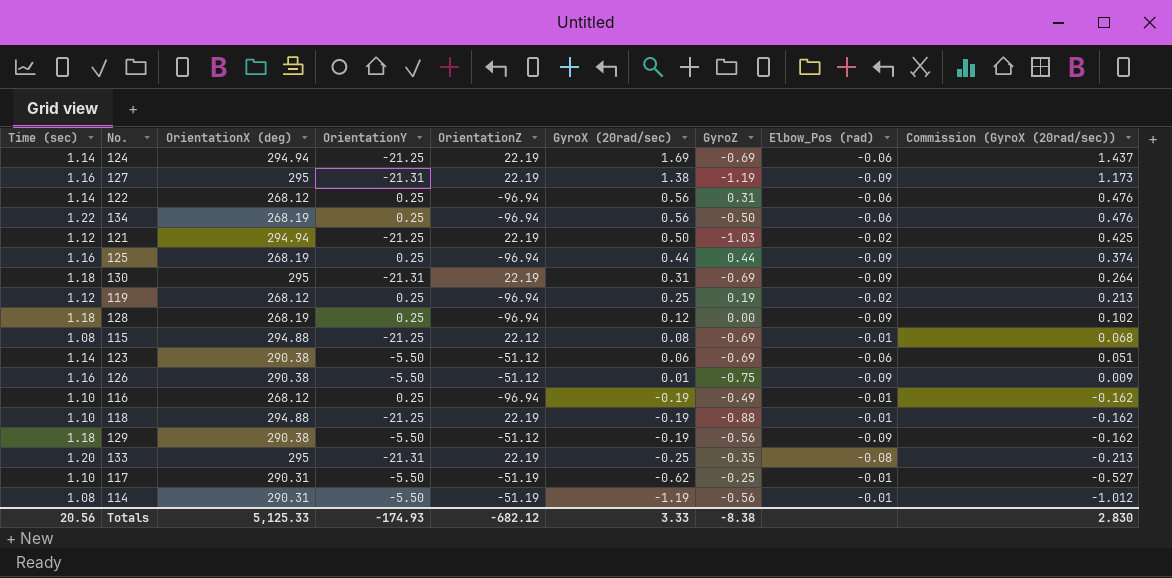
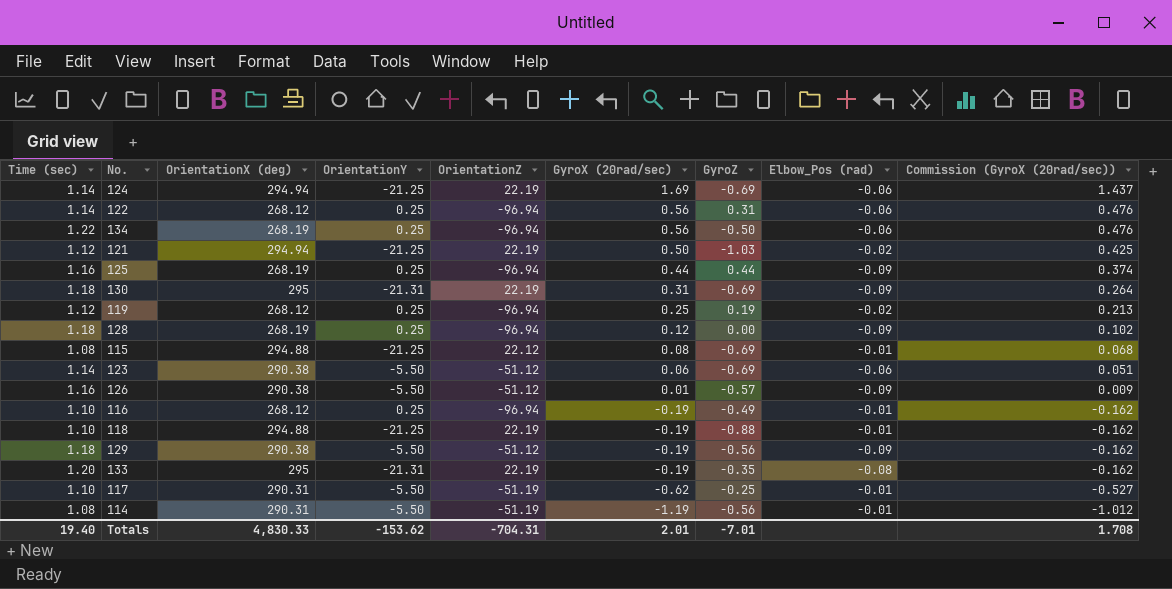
row 127: 1.16 | 295 | -21.31 | 22.19 | 1.38 | -1.19 | -0.09 | 1.173 -> none
126 | GyroZ: -0.75 -> -0.57
133 | GyroX (20rad/sec): -0.25 -> -0.19
133 | Commission (GyroX (20rad/sec)): -0.213 -> -0.162
Totals | Time (sec): 20.56 -> 19.40
Totals | OrientationX (deg): 5,125.33 -> 4,830.33
Totals | OrientationY: -174.93 -> -153.62
Totals | OrientationZ: -682.12 -> -704.31
Totals | GyroX (20rad/sec): 3.33 -> 2.01
Totals | GyroZ: -8.38 -> -7.01
Totals | Commission (GyroX (20rad/sec)): 2.830 -> 1.708

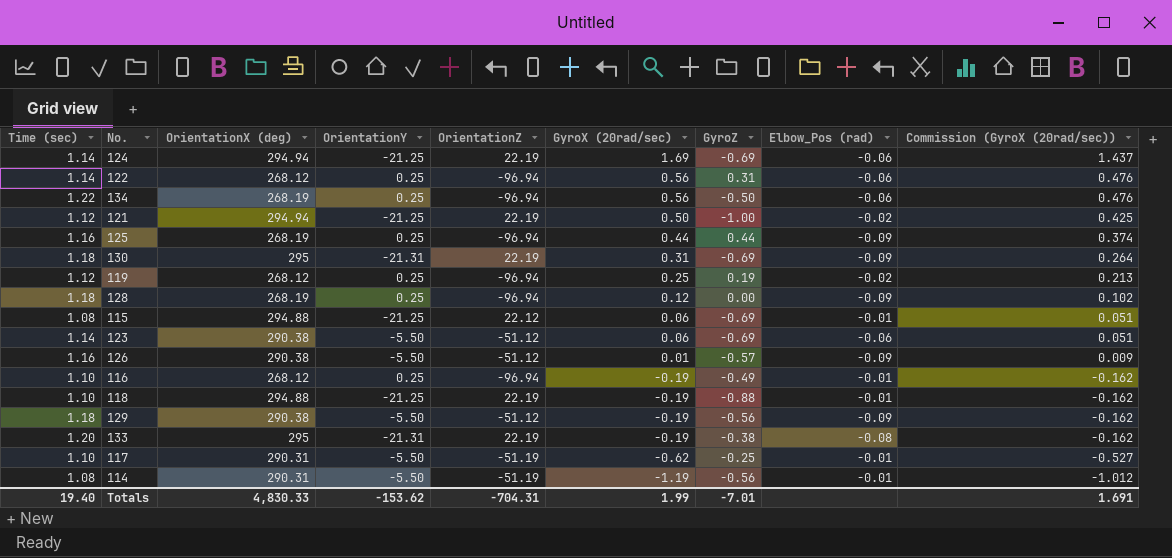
121 | GyroZ: -1.03 -> -1.00
115 | GyroX (20rad/sec): 0.08 -> 0.06
115 | Commission (GyroX (20rad/sec)): 0.068 -> 0.051
133 | GyroZ: -0.35 -> -0.38
Totals | GyroX (20rad/sec): 2.01 -> 1.99
Totals | Commission (GyroX (20rad/sec)): 1.708 -> 1.691

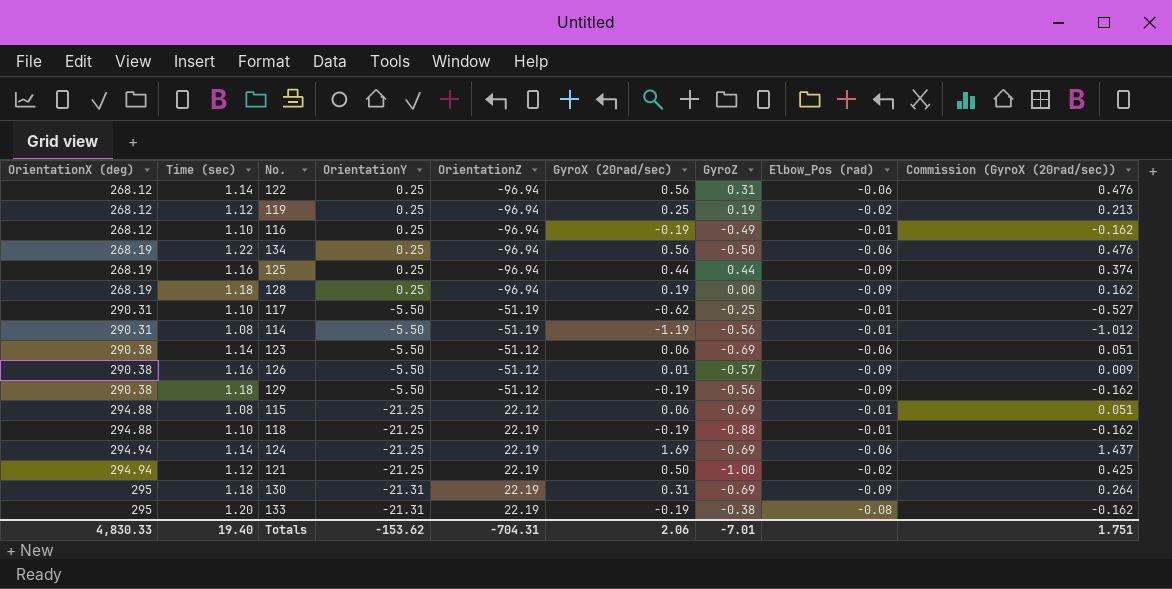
row order: GyroX (20rad/sec) descending -> OrientationX (deg) ascending
column OrientationX (deg) | position: 3 -> 1
128 | GyroX (20rad/sec): 0.12 -> 0.19
128 | Commission (GyroX (20rad/sec)): 0.102 -> 0.162
Totals | GyroX (20rad/sec): 1.99 -> 2.06
Totals | Commission (GyroX (20rad/sec)): 1.691 -> 1.751

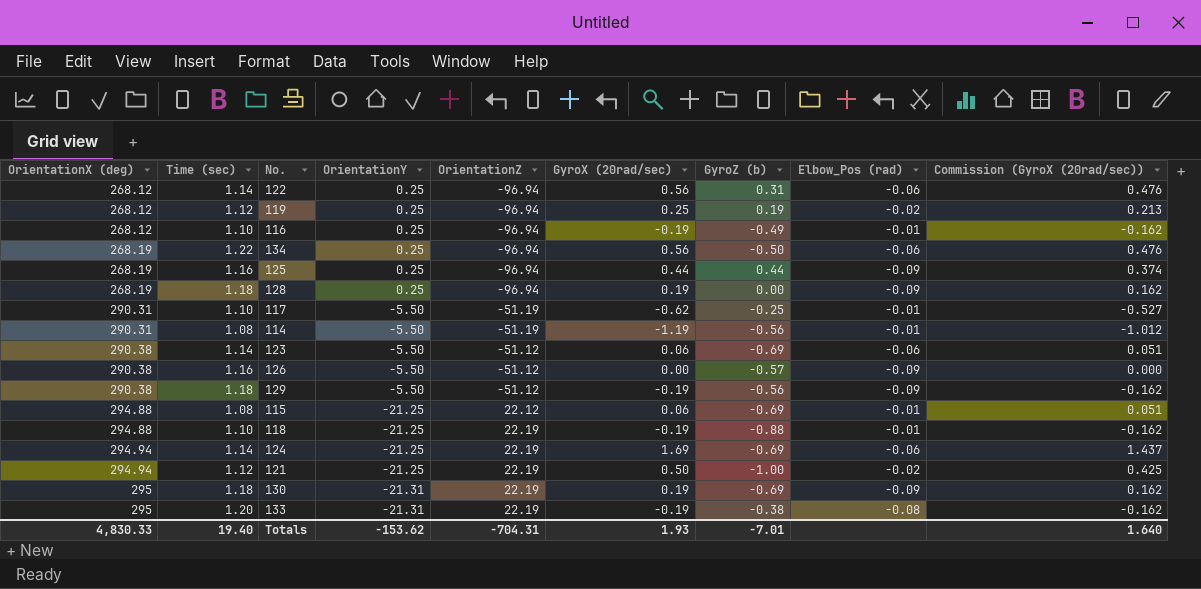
column name: GyroZ -> GyroZ (b)
126 | GyroX (20rad/sec): 0.01 -> 0.00
126 | Commission (GyroX (20rad/sec)): 0.009 -> 0.000
130 | GyroX (20rad/sec): 0.31 -> 0.19
130 | Commission (GyroX (20rad/sec)): 0.264 -> 0.162
Totals | GyroX (20rad/sec): 2.06 -> 1.93
Totals | Commission (GyroX (20rad/sec)): 1.751 -> 1.640

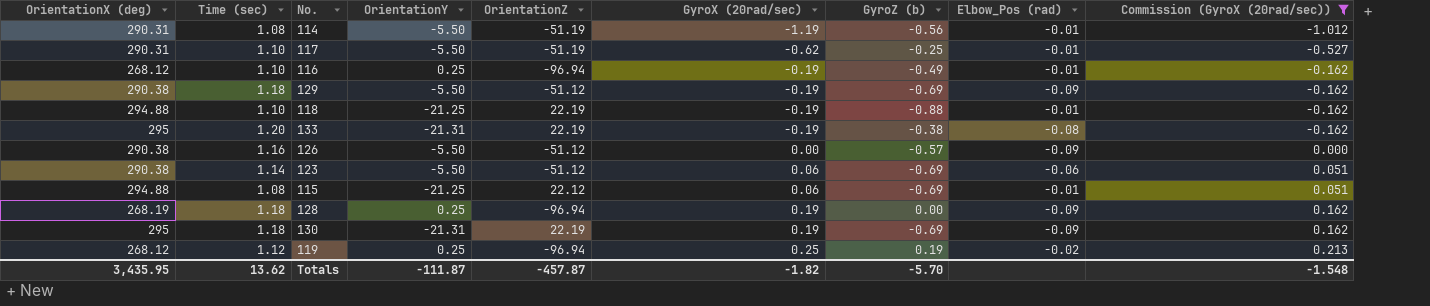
filter: none -> Commission (GyroX (20rad/sec)) <= 0.213
row order: OrientationX (deg) ascending -> GyroX (20rad/sec) ascending
129 | GyroZ (b): -0.56 -> -0.69
Totals | OrientationX (deg): 4,830.33 -> 3,435.95
Totals | Time (sec): 19.40 -> 13.62
Totals | OrientationY: -153.62 -> -111.87
Totals | OrientationZ: -704.31 -> -457.87
Totals | GyroX (20rad/sec): 1.93 -> -1.82
Totals | GyroZ (b): -7.01 -> -5.70
Totals | Commission (GyroX (20rad/sec)): 1.640 -> -1.548

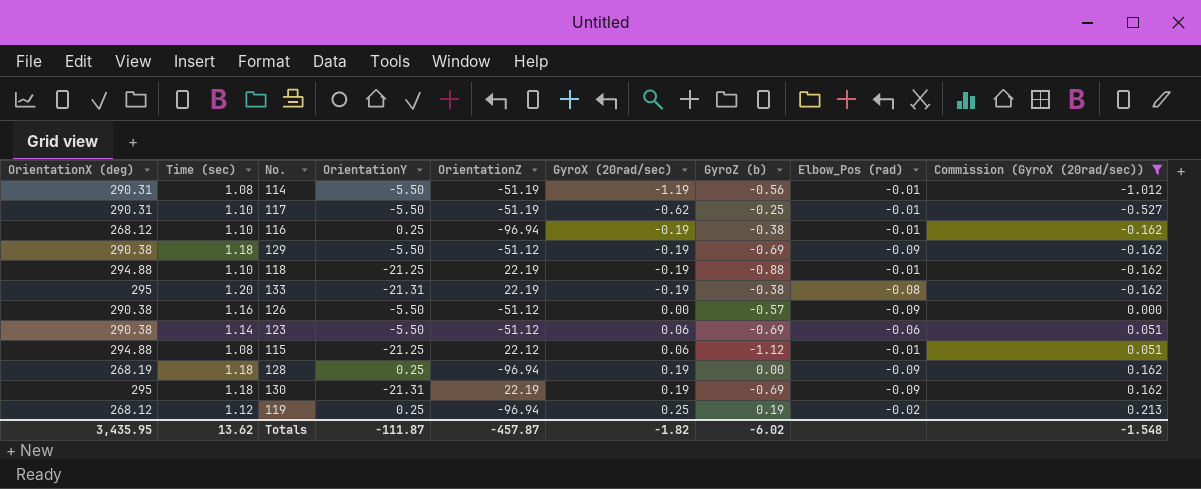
116 | GyroZ (b): -0.49 -> -0.38
115 | GyroZ (b): -0.69 -> -1.12
Totals | GyroZ (b): -5.70 -> -6.02

